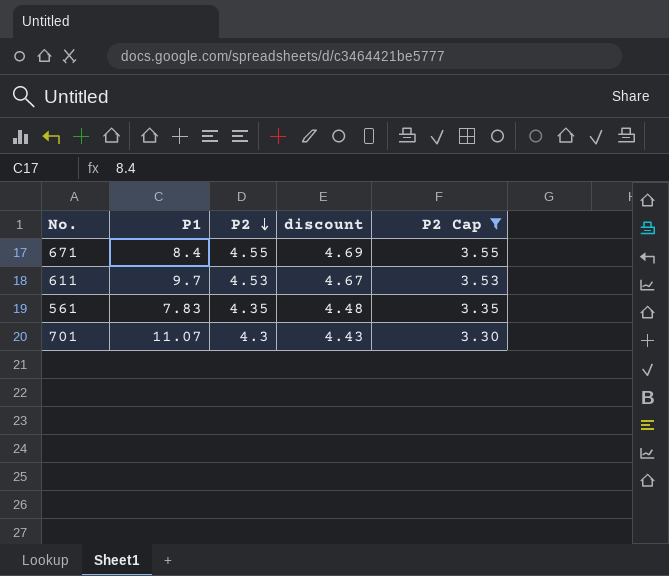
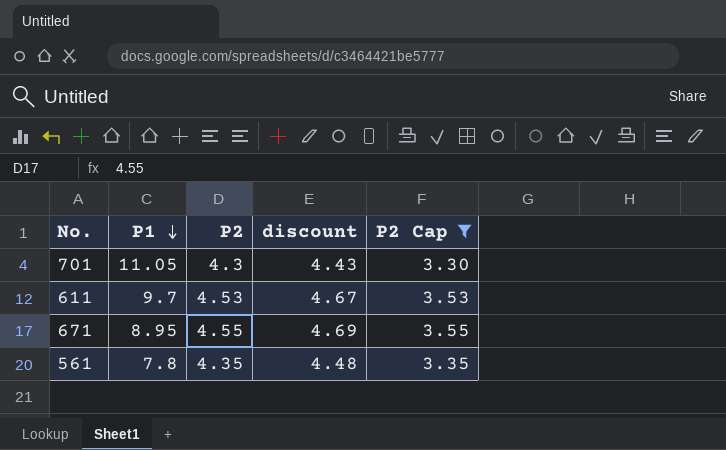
row order: P2 descending -> P1 descending
701 | P1: 11.07 -> 11.05
671 | P1: 8.4 -> 8.95
561 | P1: 7.83 -> 7.8

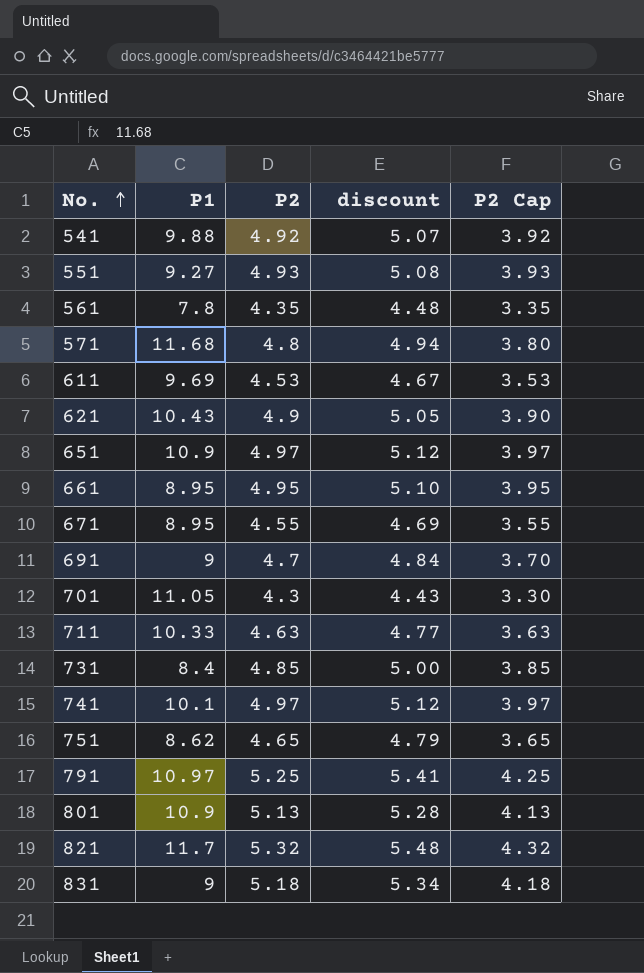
filter: P2 Cap <= 3.55 -> none
row order: P1 descending -> No. ascending
611 | P1: 9.7 -> 9.69

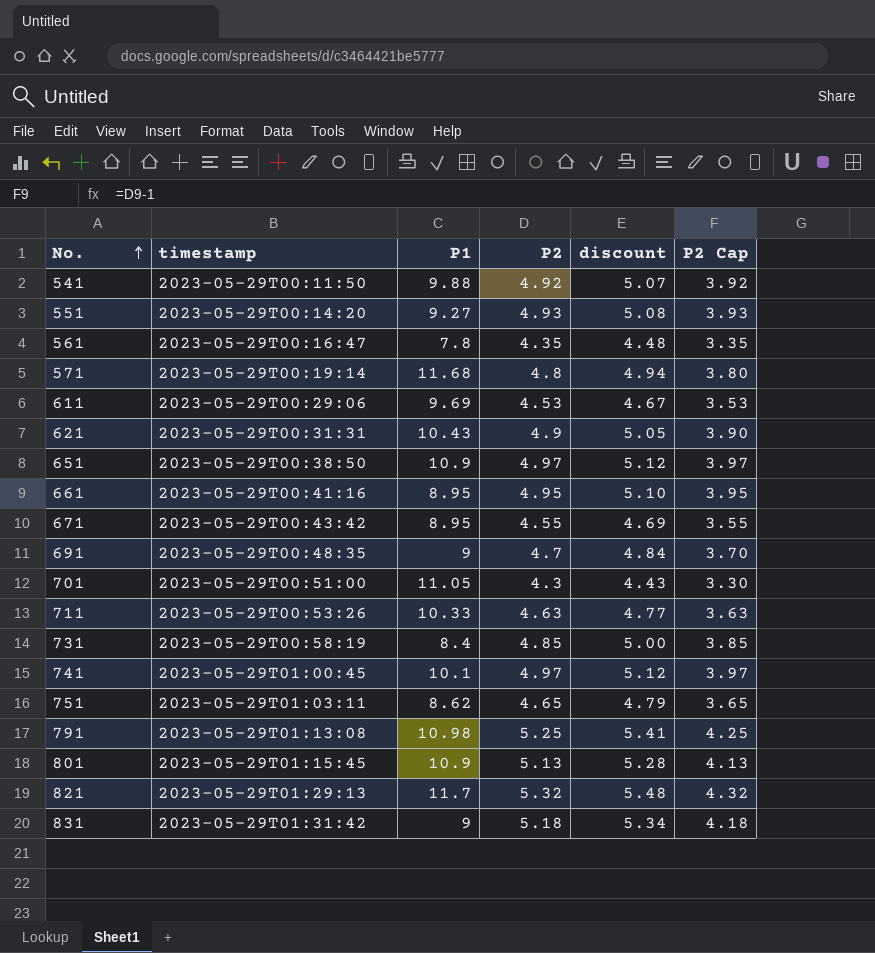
column timestamp | position: none -> 2
791 | P1: 10.97 -> 10.98

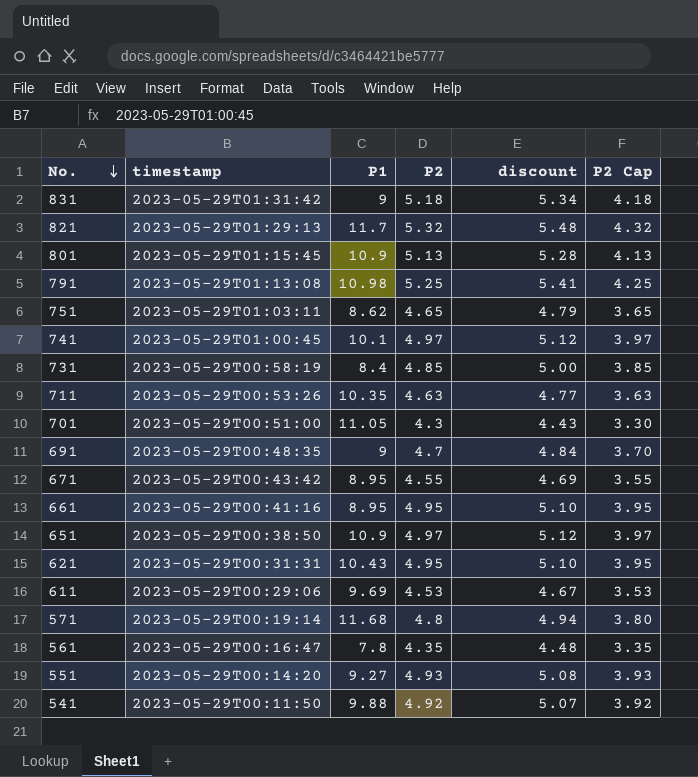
row order: No. ascending -> No. descending
711 | P1: 10.33 -> 10.35
621 | P2: 4.9 -> 4.95
621 | discount: 5.05 -> 5.10
621 | P2 Cap: 3.90 -> 3.95

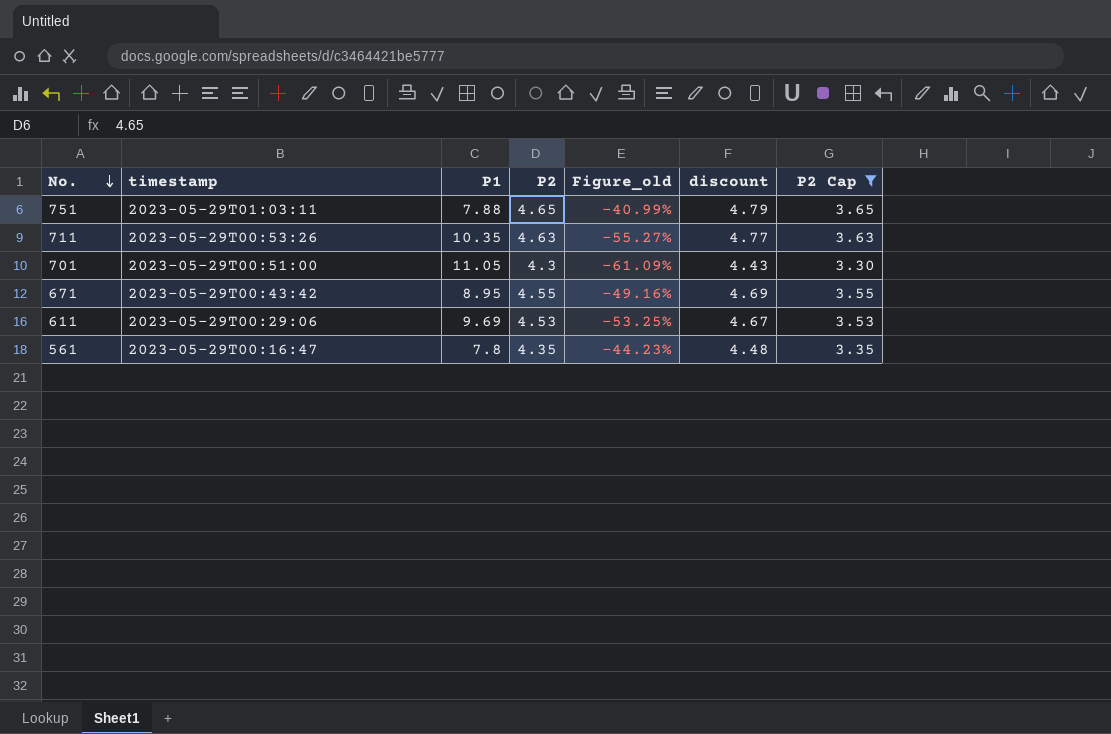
filter: none -> P2 Cap <= 3.65
column Figure_old | formula: none -> ([P2] - [P1]) / [P1]
751 | P1: 8.62 -> 7.88

